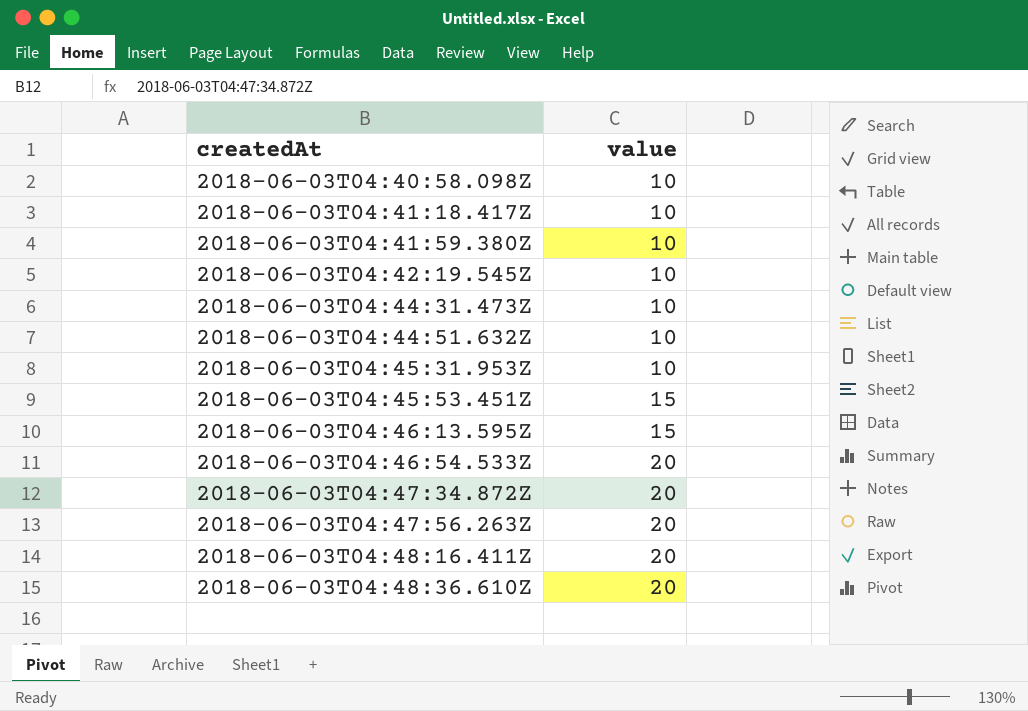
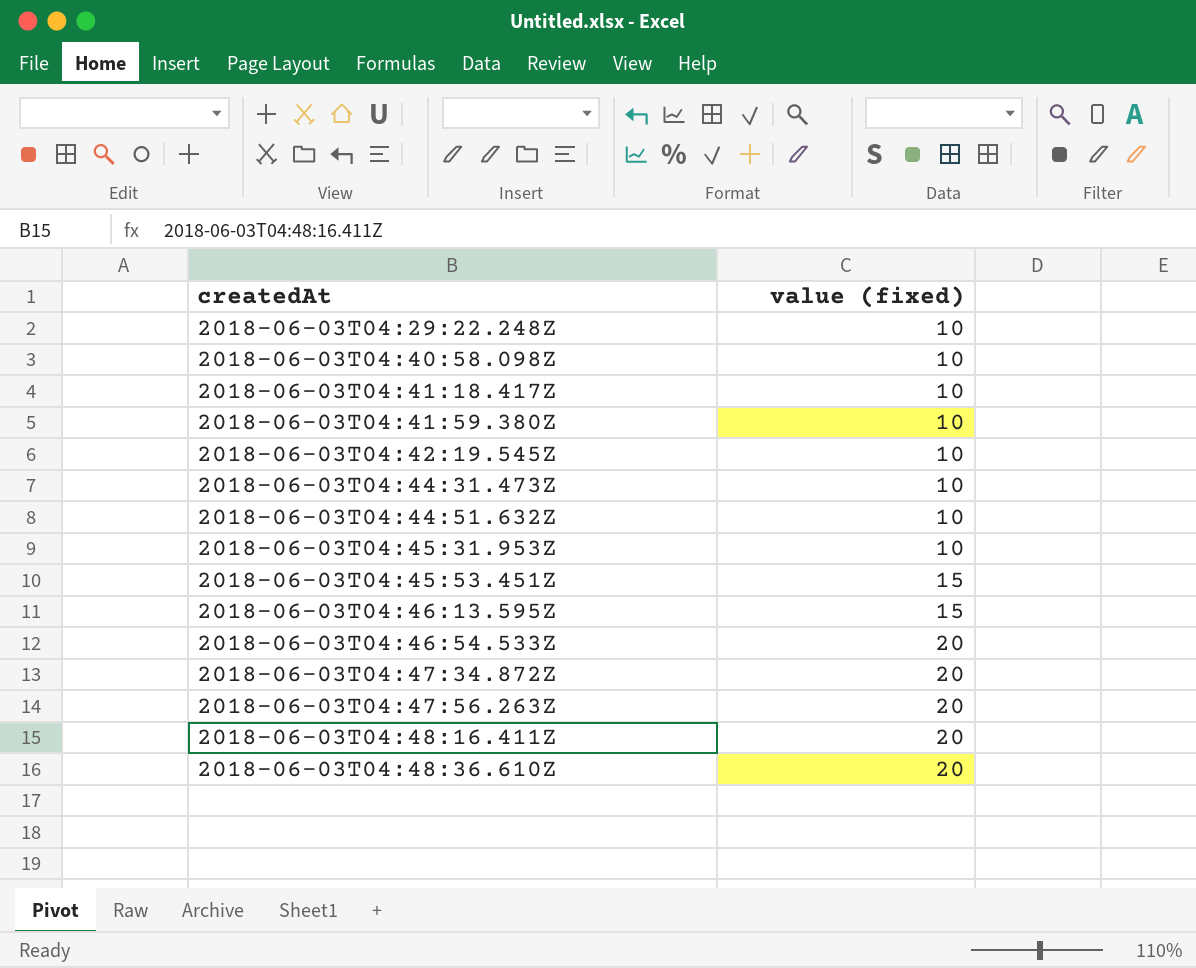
column name: value -> value (fixed)
row 2018-06-03T04:29:22.248Z: none -> 10

